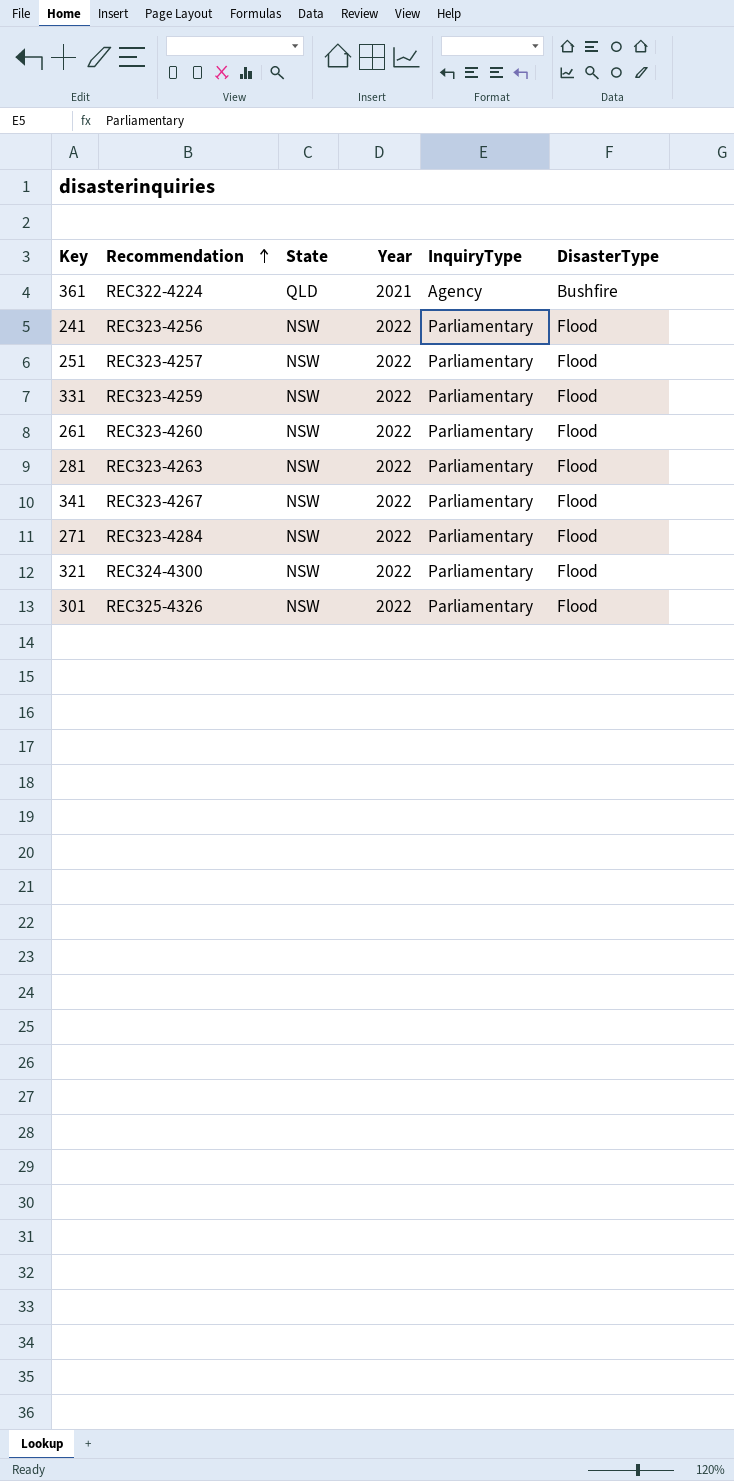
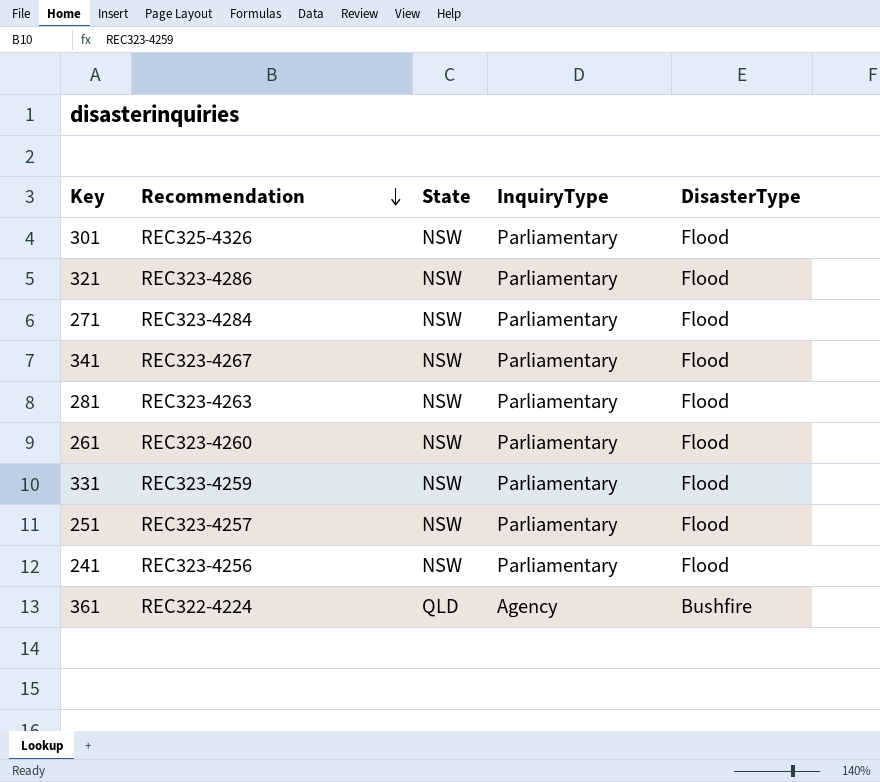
row order: Recommendation ascending -> Recommendation descending
column Year | position: 4 -> none
321 | Recommendation: REC324-4300 -> REC323-4286

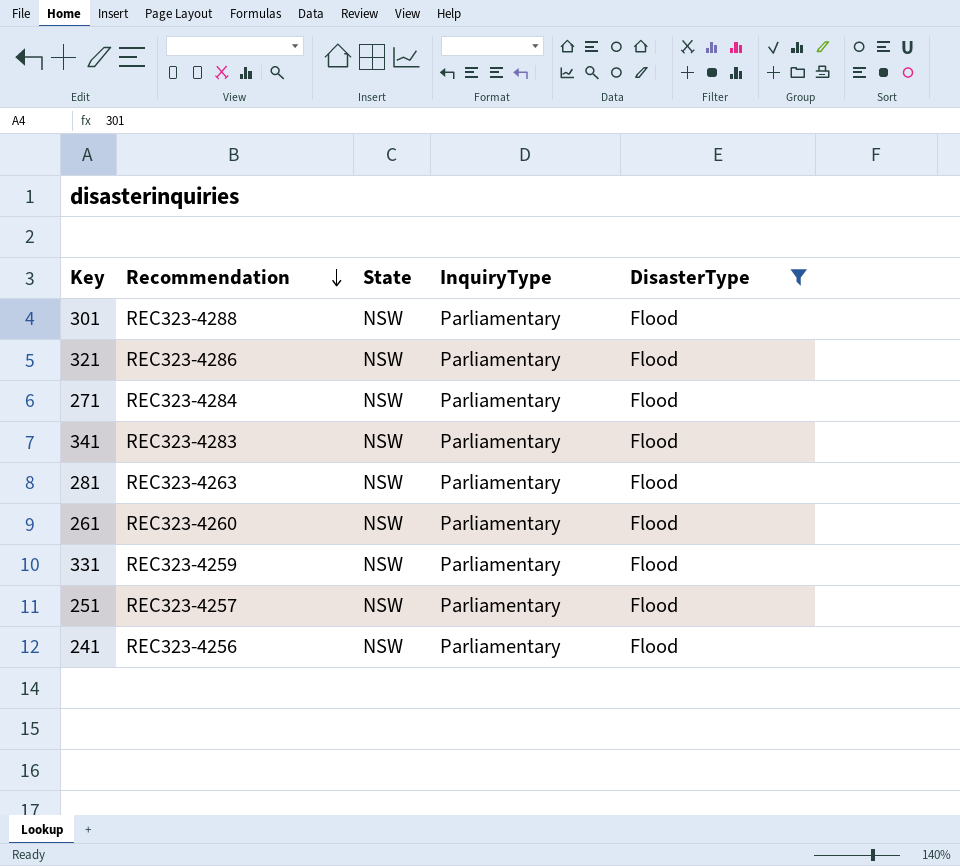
filter: none -> DisasterType = Flood
301 | Recommendation: REC325-4326 -> REC323-4288
341 | Recommendation: REC323-4267 -> REC323-4283

